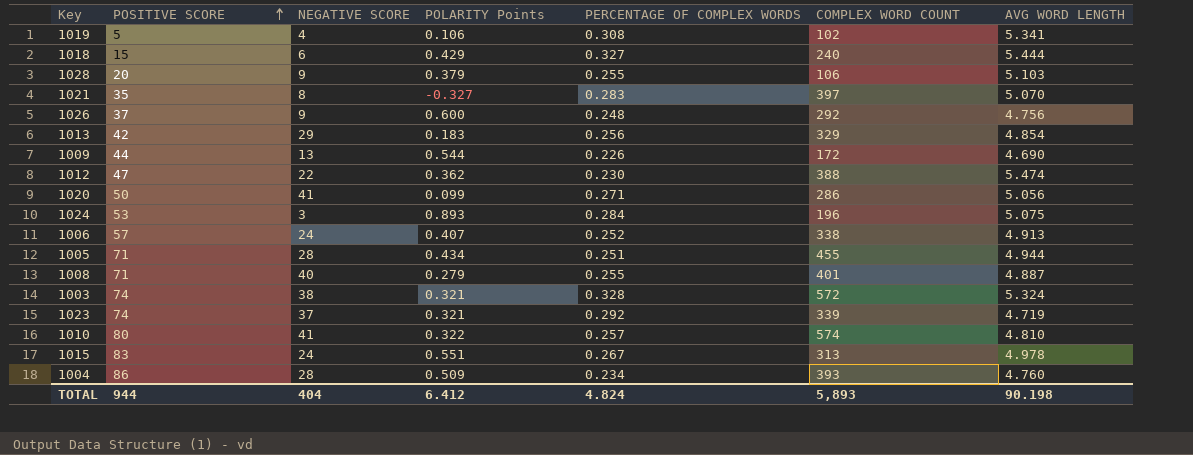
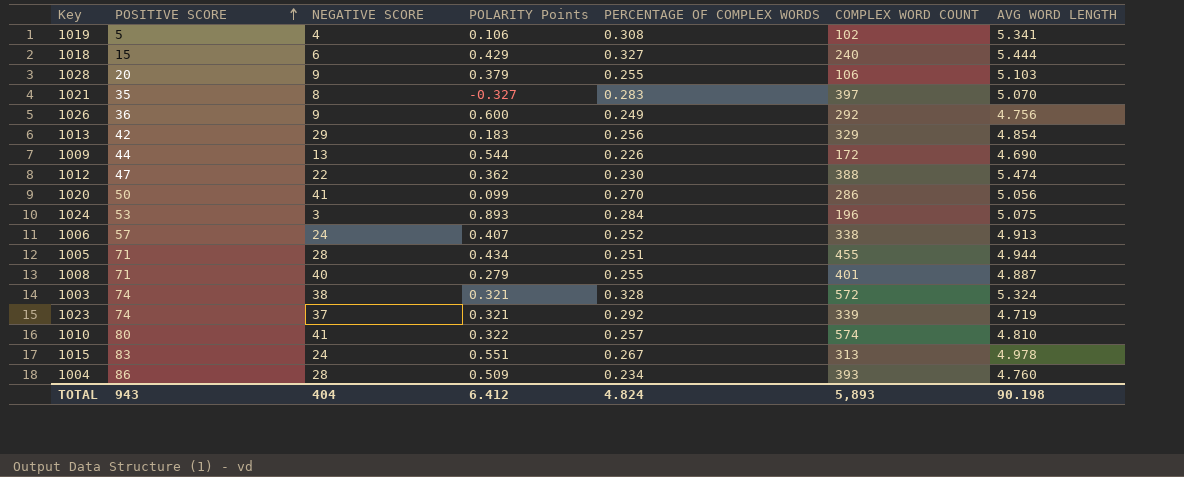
1026 | POSITIVE SCORE: 37 -> 36
1026 | PERCENTAGE OF COMPLEX WORDS: 0.248 -> 0.249
1020 | PERCENTAGE OF COMPLEX WORDS: 0.271 -> 0.270
TOTAL | POSITIVE SCORE: 944 -> 943

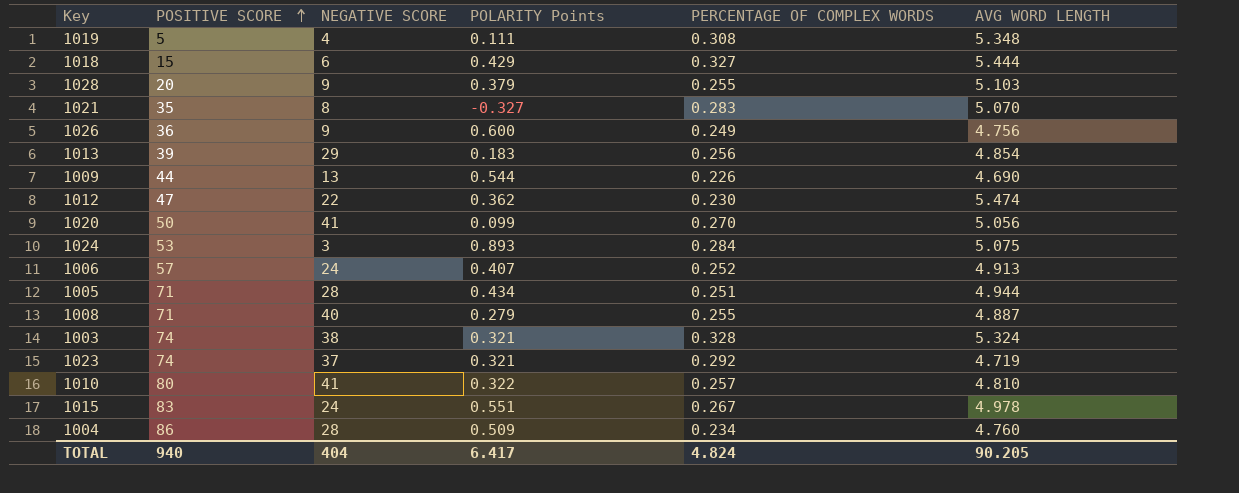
column COMPLEX WORD COUNT | position: 6 -> none
1019 | POLARITY Points: 0.106 -> 0.111
1019 | AVG WORD LENGTH: 5.341 -> 5.348
1013 | POSITIVE SCORE: 42 -> 39
TOTAL | POSITIVE SCORE: 943 -> 940
TOTAL | POLARITY Points: 6.412 -> 6.417
TOTAL | AVG WORD LENGTH: 90.198 -> 90.205

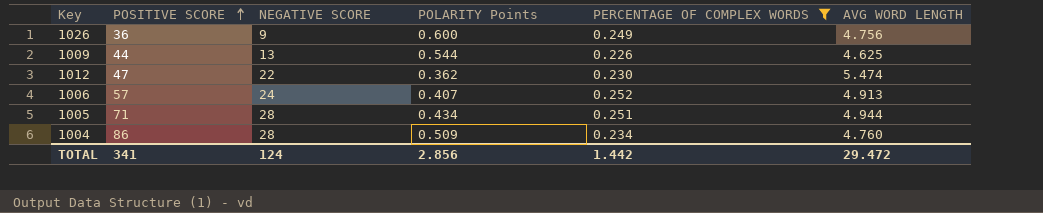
filter: none -> PERCENTAGE OF COMPLEX WORDS <= 0.252
1009 | AVG WORD LENGTH: 4.690 -> 4.625
TOTAL | POSITIVE SCORE: 940 -> 341
TOTAL | NEGATIVE SCORE: 404 -> 124
TOTAL | POLARITY Points: 6.417 -> 2.856
TOTAL | PERCENTAGE OF COMPLEX WORDS: 4.824 -> 1.442
TOTAL | AVG WORD LENGTH: 90.205 -> 29.472

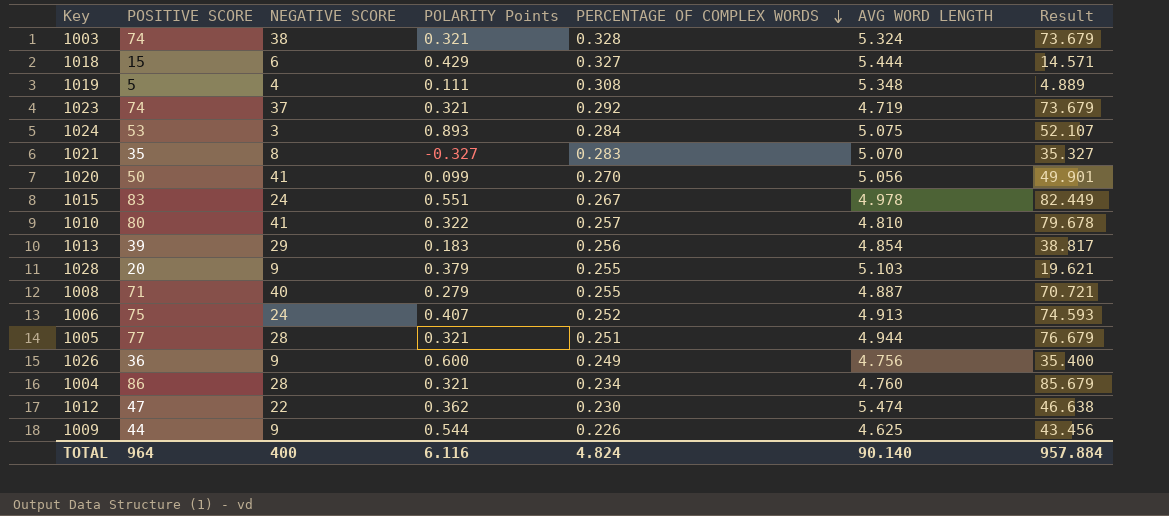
filter: PERCENTAGE OF COMPLEX WORDS <= 0.252 -> none
row order: POSITIVE SCORE ascending -> PERCENTAGE OF COMPLEX WORDS descending
column Result | formula: none -> [POSITIVE SCORE] - [POLARITY Points]
1006 | POSITIVE SCORE: 57 -> 75
1005 | POSITIVE SCORE: 71 -> 77
1005 | POLARITY Points: 0.434 -> 0.321
1004 | POLARITY Points: 0.509 -> 0.321
1009 | NEGATIVE SCORE: 13 -> 9
TOTAL | POSITIVE SCORE: 341 -> 964
TOTAL | NEGATIVE SCORE: 124 -> 400
TOTAL | POLARITY Points: 2.856 -> 6.116
TOTAL | PERCENTAGE OF COMPLEX WORDS: 1.442 -> 4.824
TOTAL | AVG WORD LENGTH: 29.472 -> 90.140

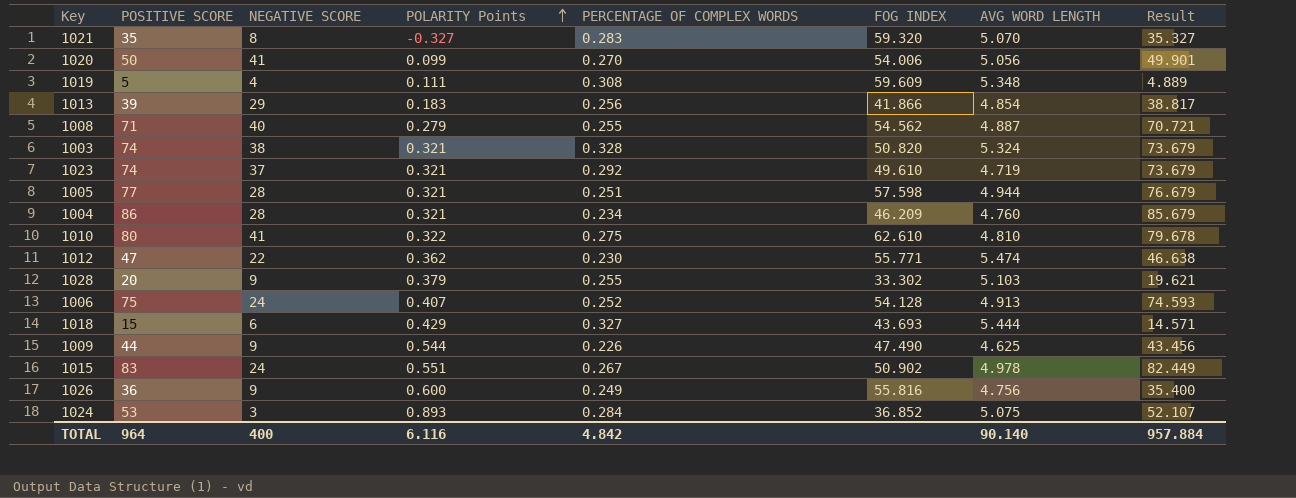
row order: PERCENTAGE OF COMPLEX WORDS descending -> POLARITY Points ascending
column FOG INDEX | position: none -> 6
1010 | PERCENTAGE OF COMPLEX WORDS: 0.257 -> 0.275
TOTAL | PERCENTAGE OF COMPLEX WORDS: 4.824 -> 4.842

